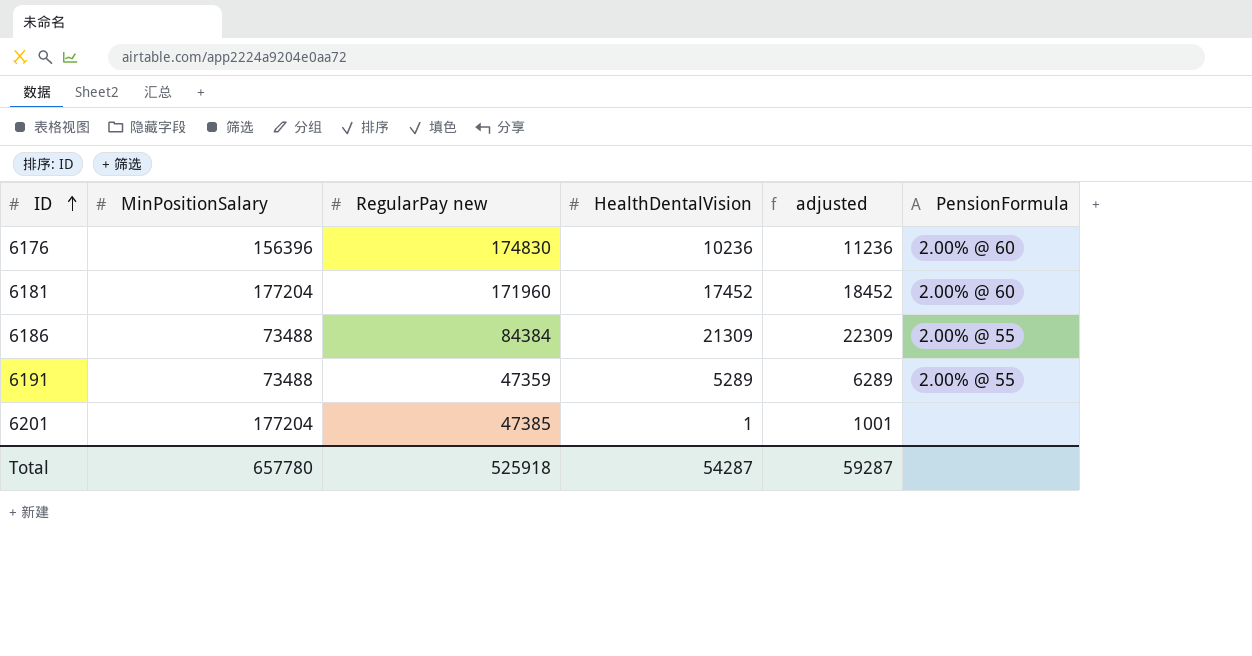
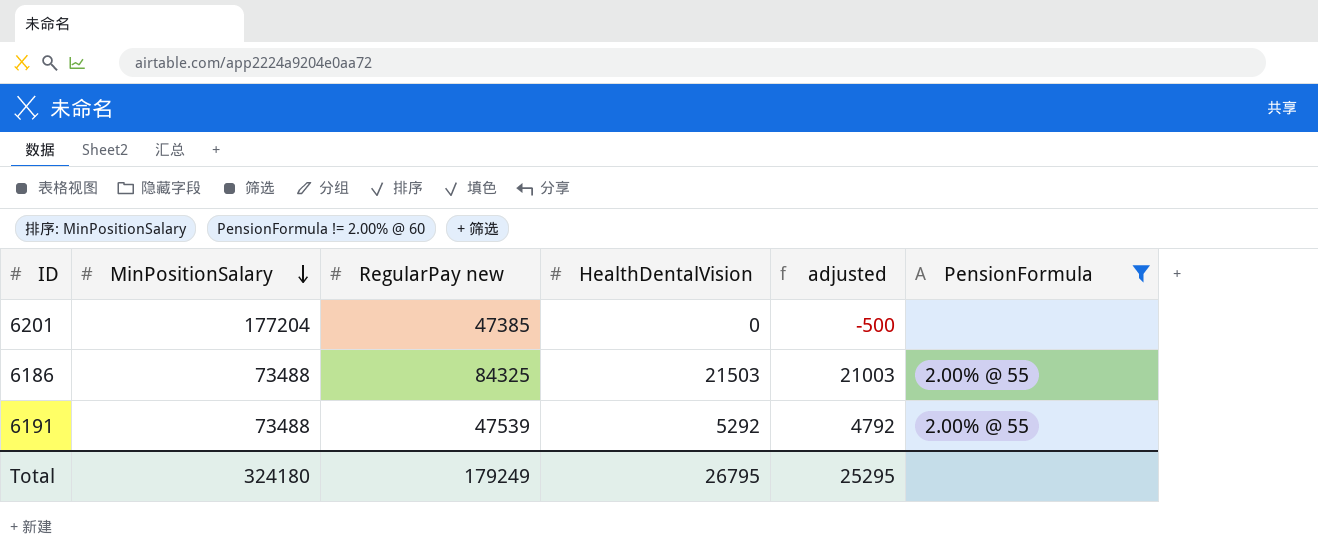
filter: none -> PensionFormula != 2.00% @ 60
row order: ID ascending -> MinPositionSalary descending
column adjusted | formula: [HealthDentalVision] + 1000 -> [HealthDentalVision] - 500
6201 | HealthDentalVision: 1 -> 0
6186 | RegularPay new: 84384 -> 84325
6186 | HealthDentalVision: 21309 -> 21503
6191 | RegularPay new: 47359 -> 47539
6191 | HealthDentalVision: 5289 -> 5292
Total | MinPositionSalary: 657780 -> 324180
Total | RegularPay new: 525918 -> 179249
Total | HealthDentalVision: 54287 -> 26795
Total | adjusted: 59287 -> 25295

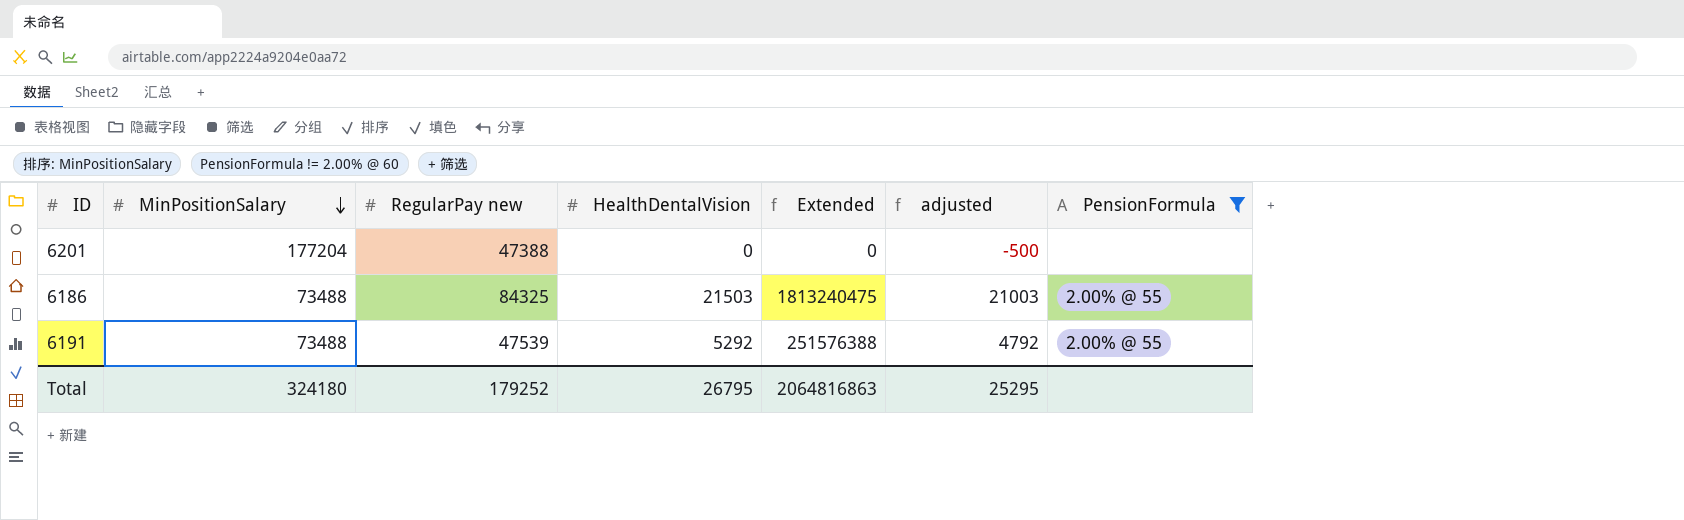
column Extended | formula: none -> [RegularPay new] * [HealthDentalVision]
6201 | RegularPay new: 47385 -> 47388
Total | RegularPay new: 179249 -> 179252

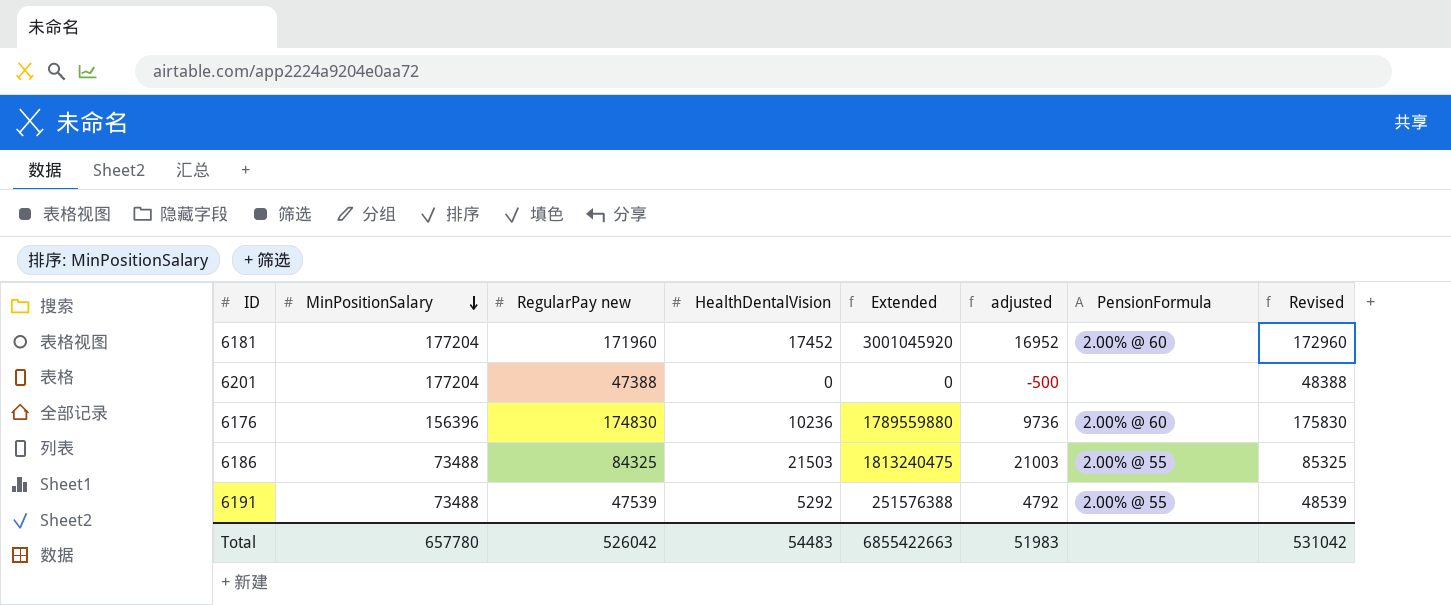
filter: PensionFormula != 2.00% @ 60 -> none
column Revised | formula: none -> [RegularPay new] + 1000
Total | MinPositionSalary: 324180 -> 657780
Total | RegularPay new: 179252 -> 526042
Total | HealthDentalVision: 26795 -> 54483
Total | Extended: 2064816863 -> 6855422663
Total | adjusted: 25295 -> 51983

